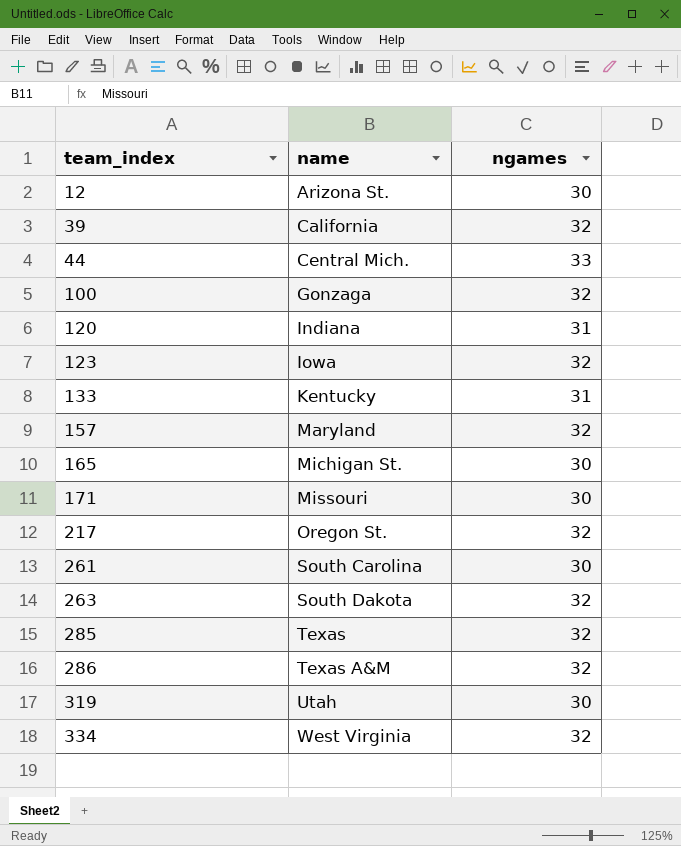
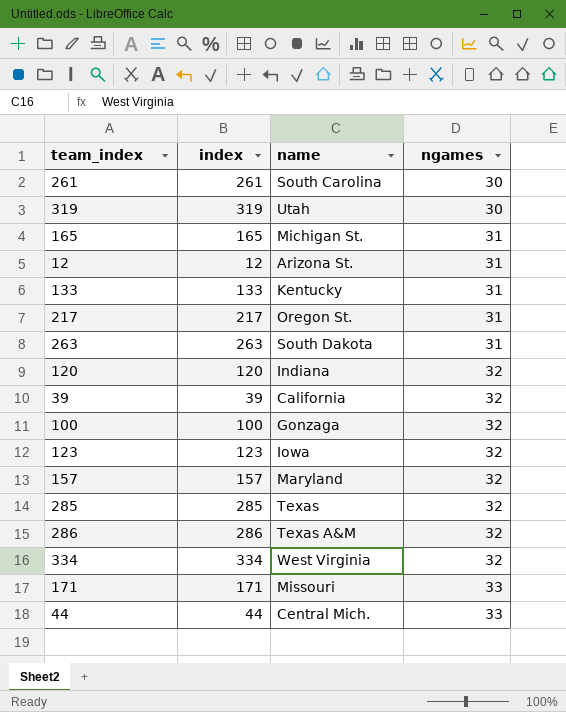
row order: team_index ascending -> ngames ascending
column index | position: none -> 2
165 | ngames: 30 -> 31
12 | ngames: 30 -> 31
217 | ngames: 32 -> 31
263 | ngames: 32 -> 31
120 | ngames: 31 -> 32
171 | ngames: 30 -> 33

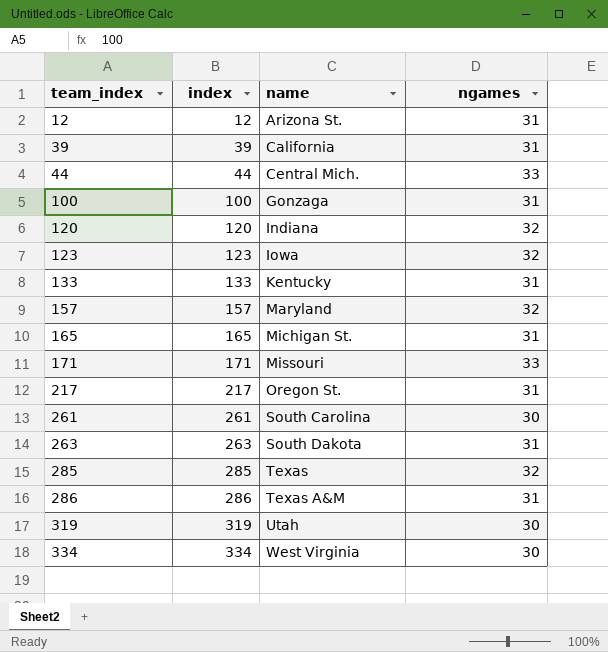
row order: ngames ascending -> team_index ascending
39 | ngames: 32 -> 31
100 | ngames: 32 -> 31
286 | ngames: 32 -> 31
334 | ngames: 32 -> 30

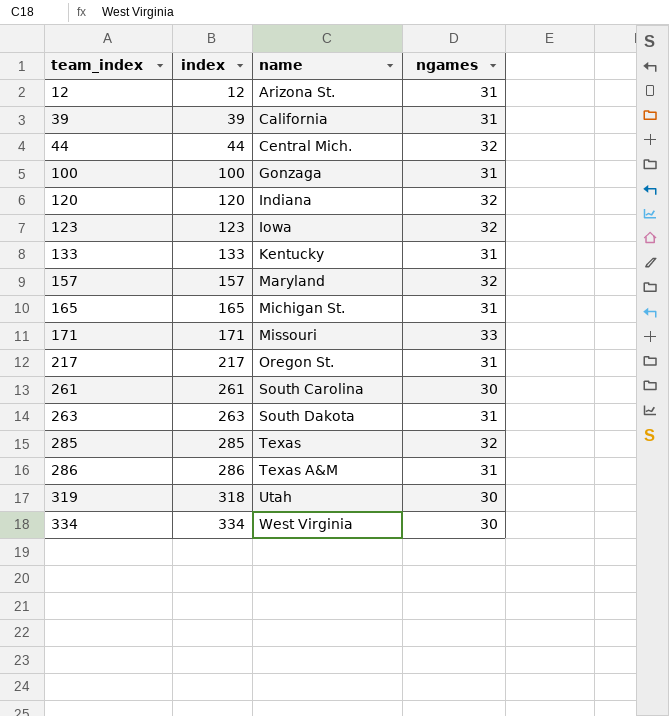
44 | ngames: 33 -> 32
319 | index: 319 -> 318

